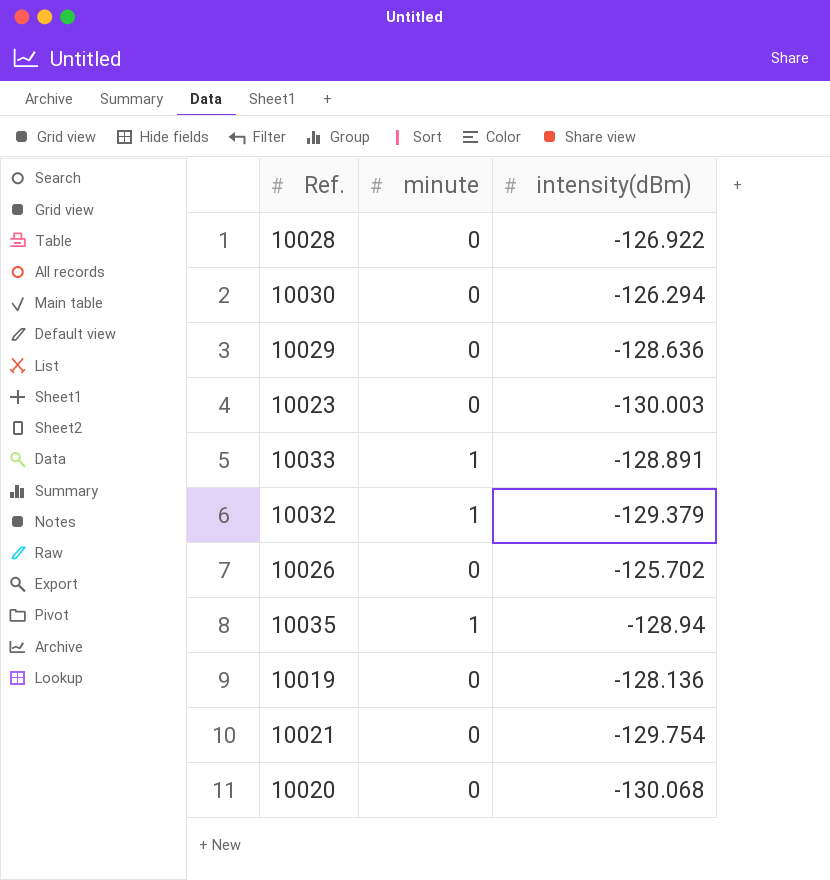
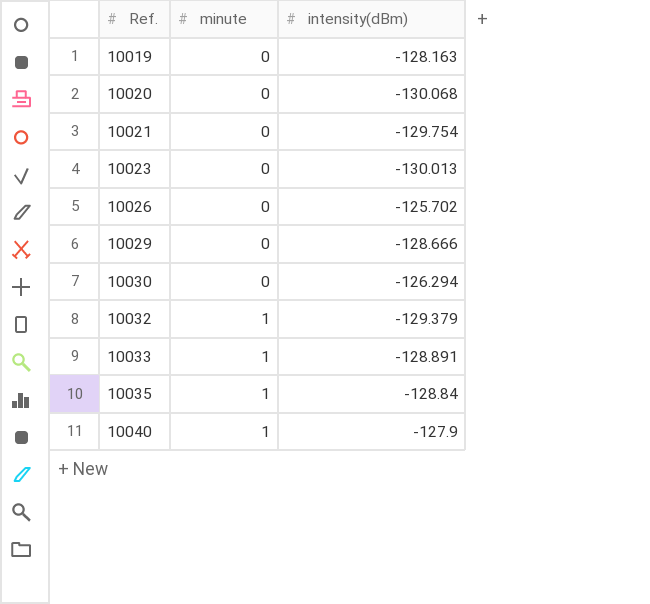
row order: none -> Ref. ascending
row 10028: 0 | -126.922 -> none
10019 | intensity(dBm): -128.136 -> -128.163
10023 | intensity(dBm): -130.003 -> -130.013
10029 | intensity(dBm): -128.636 -> -128.666
10035 | intensity(dBm): -128.94 -> -128.84
row 10040: none -> 1 | -127.9

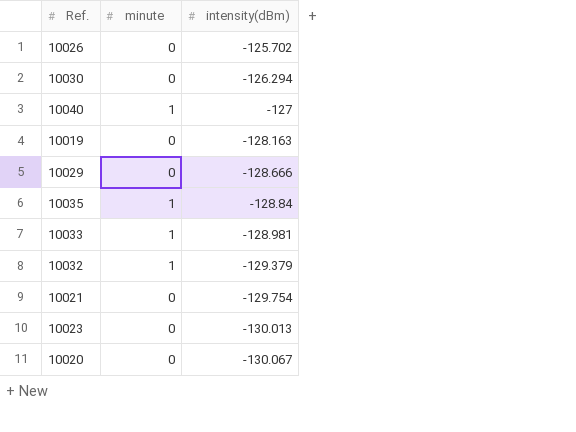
row order: Ref. ascending -> intensity(dBm) descending
10040 | intensity(dBm): -127.9 -> -127
10033 | intensity(dBm): -128.891 -> -128.981
10020 | intensity(dBm): -130.068 -> -130.067

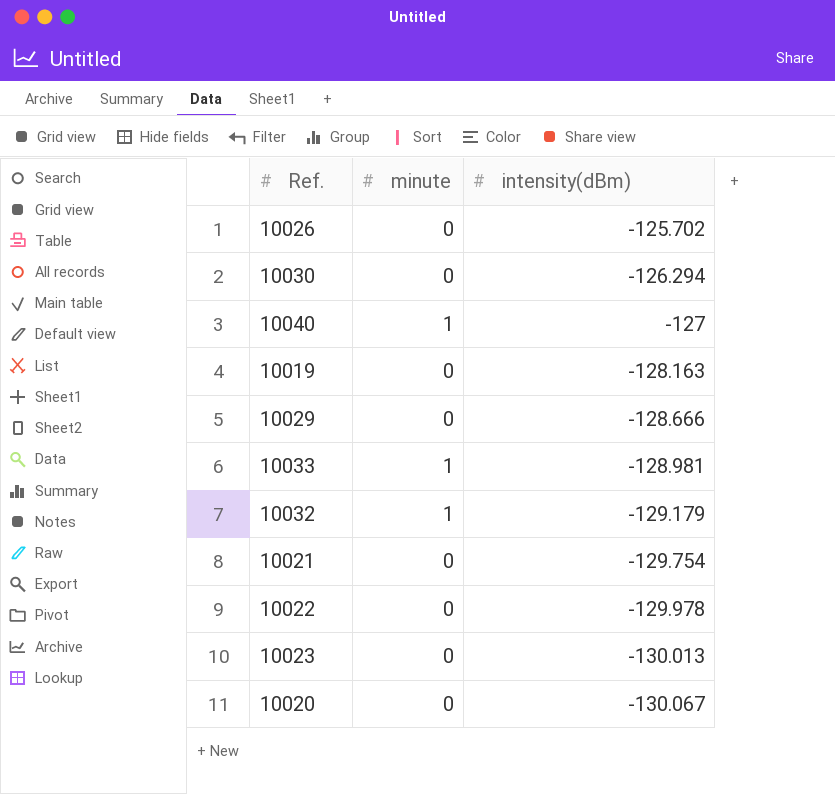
row 10035: 1 | -128.84 -> none
10032 | intensity(dBm): -129.379 -> -129.179
row 10022: none -> 0 | -129.978

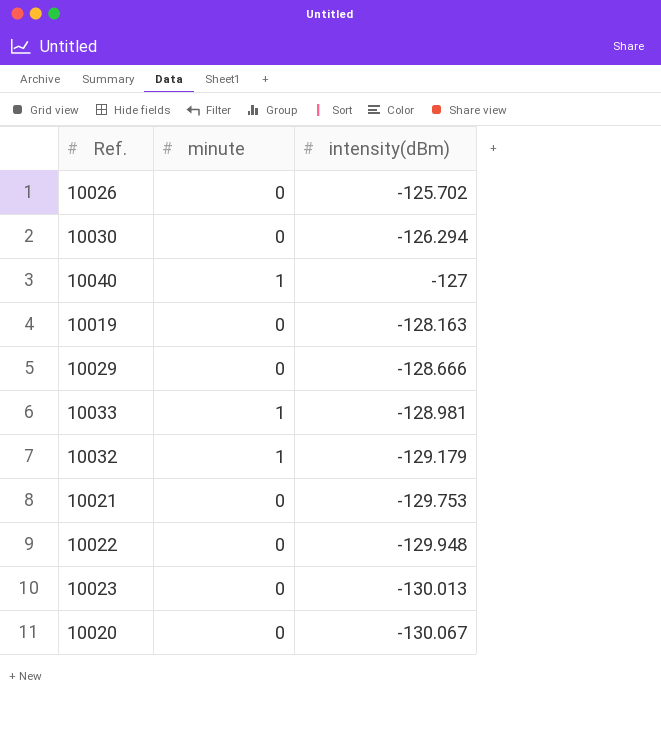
10021 | intensity(dBm): -129.754 -> -129.753
10022 | intensity(dBm): -129.978 -> -129.948

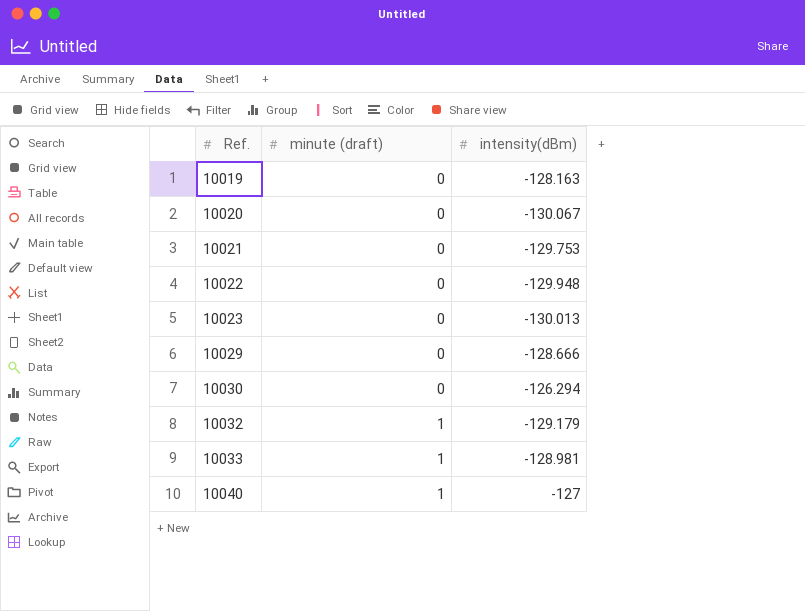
row order: intensity(dBm) descending -> Ref. ascending
column name: minute -> minute (draft)
row 10026: 0 | -125.702 -> none

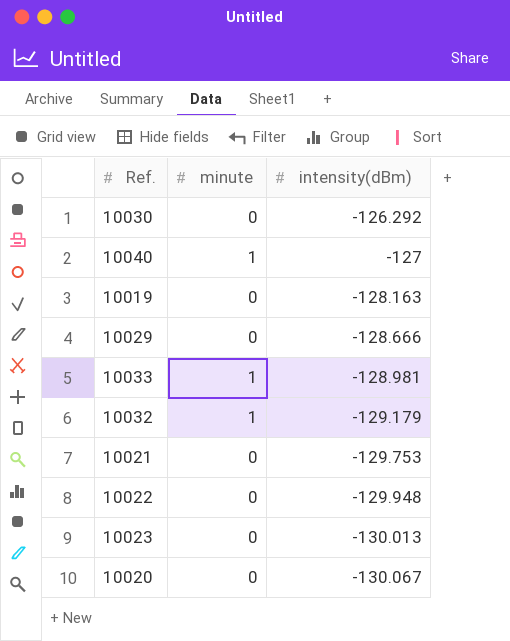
row order: Ref. ascending -> intensity(dBm) descending
column name: minute (draft) -> minute
10030 | intensity(dBm): -126.294 -> -126.292

